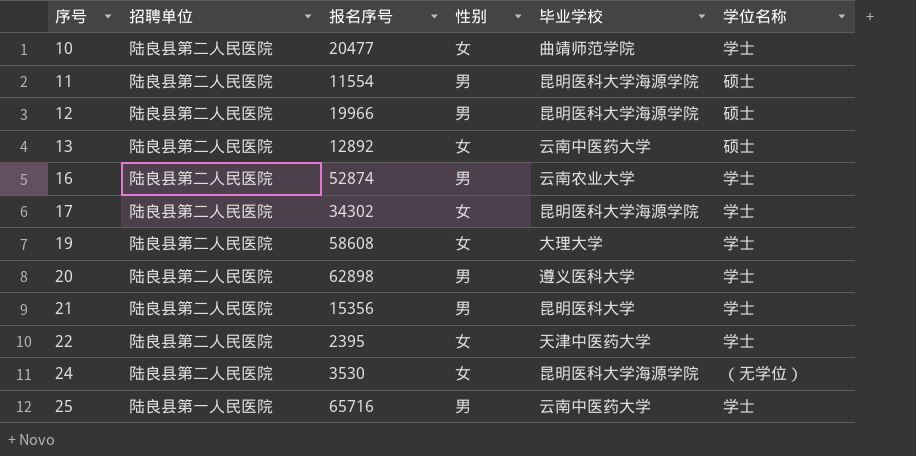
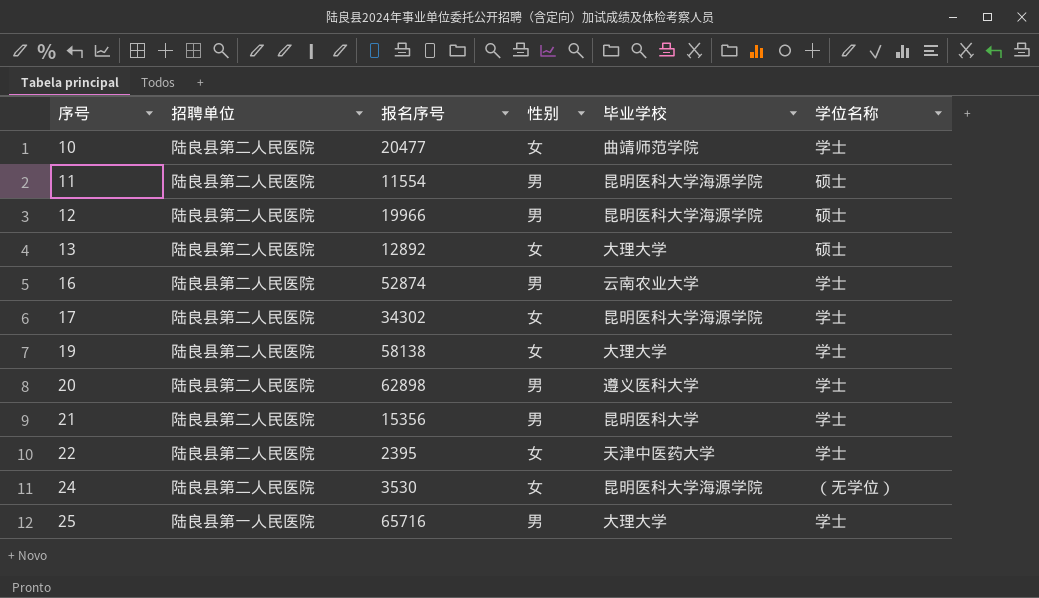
13 | 毕业学校: 云南中医药大学 -> 大理大学
19 | 报名序号: 58608 -> 58138
25 | 毕业学校: 云南中医药大学 -> 大理大学

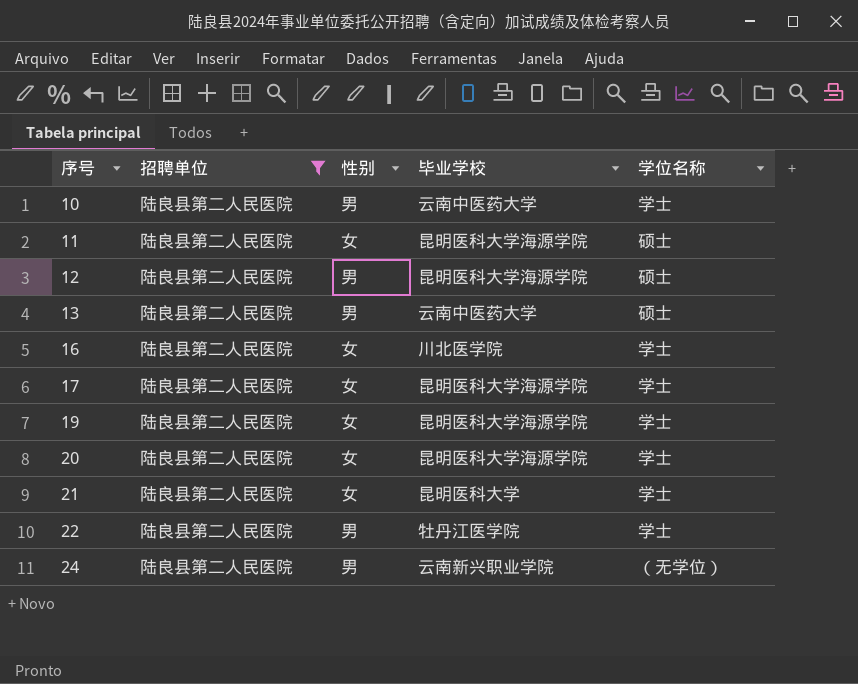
filter: none -> 招聘单位 = 陆良县第二人民医院
column 报名序号 | position: 3 -> none
10 | 性别: 女 -> 男
10 | 毕业学校: 曲靖师范学院 -> 云南中医药大学
11 | 性别: 男 -> 女
13 | 性别: 女 -> 男
13 | 毕业学校: 大理大学 -> 云南中医药大学
16 | 性别: 男 -> 女
16 | 毕业学校: 云南农业大学 -> 川北医学院
19 | 毕业学校: 大理大学 -> 昆明医科大学海源学院
20 | 性别: 男 -> 女
20 | 毕业学校: 遵义医科大学 -> 昆明医科大学海源学院
21 | 性别: 男 -> 女
22 | 性别: 女 -> 男
22 | 毕业学校: 天津中医药大学 -> 牡丹江医学院
24 | 性别: 女 -> 男
24 | 毕业学校: 昆明医科大学海源学院 -> 云南新兴职业学院

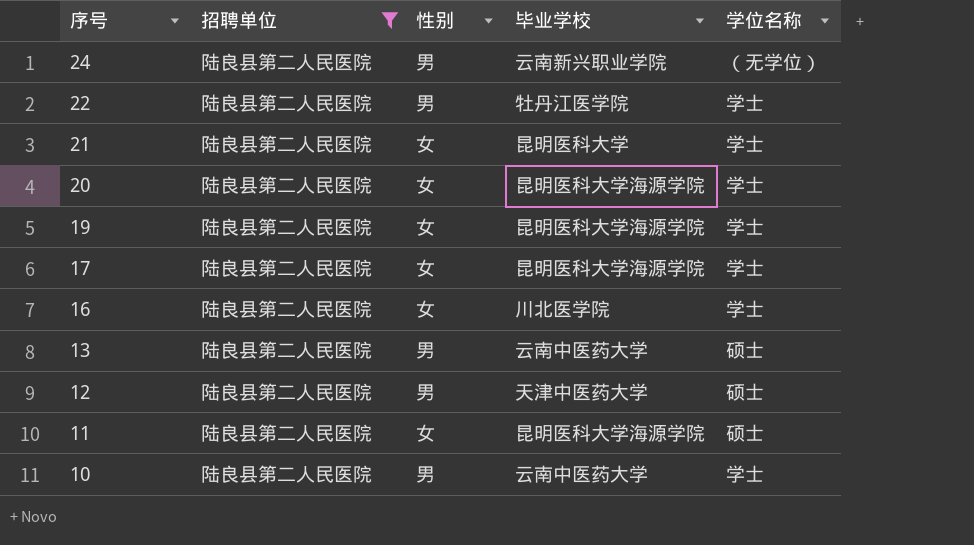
row order: 序号 ascending -> 序号 descending
12 | 毕业学校: 昆明医科大学海源学院 -> 天津中医药大学

